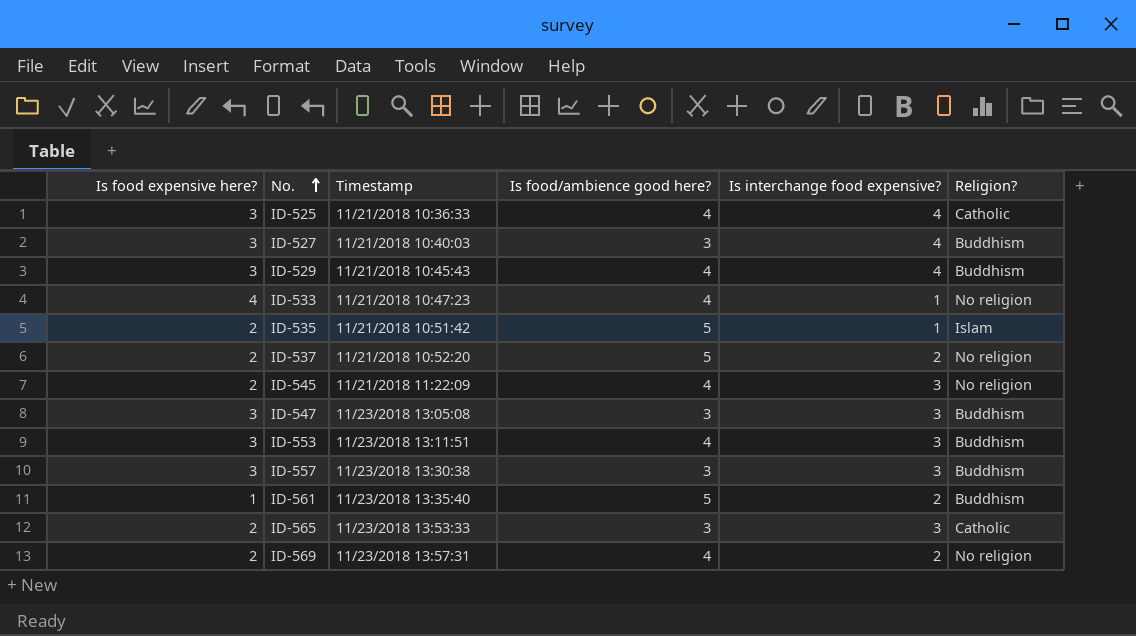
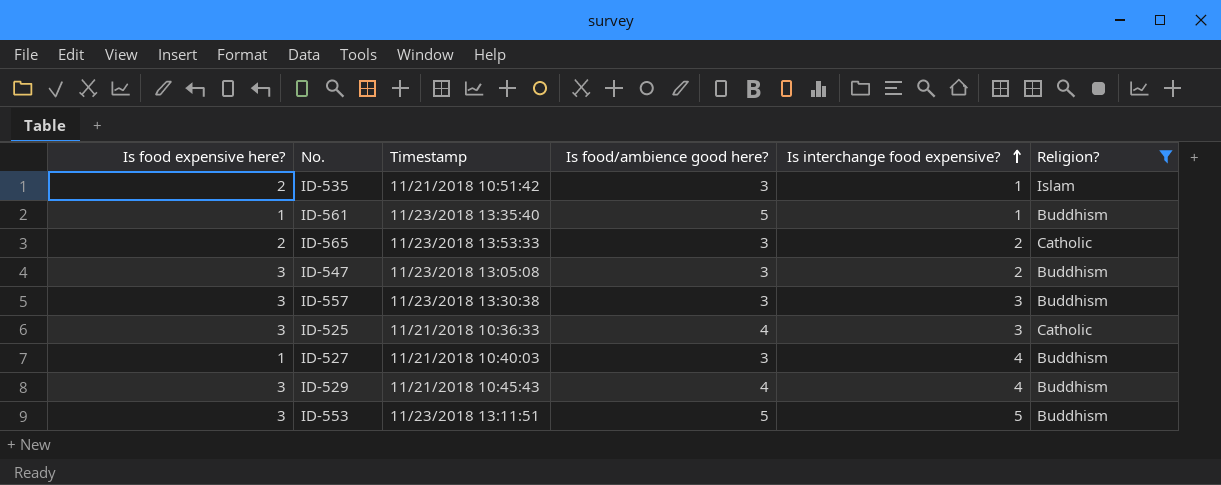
filter: none -> Religion? != No religion
row order: No. ascending -> Is interchange food expensive? ascending
ID-535 | Is food/ambience good here?: 5 -> 3
ID-561 | Is interchange food expensive?: 2 -> 1
ID-565 | Is interchange food expensive?: 3 -> 2
ID-547 | Is interchange food expensive?: 3 -> 2
ID-525 | Is interchange food expensive?: 4 -> 3
ID-527 | Is food expensive here?: 3 -> 1
ID-553 | Is food/ambience good here?: 4 -> 5
ID-553 | Is interchange food expensive?: 3 -> 5

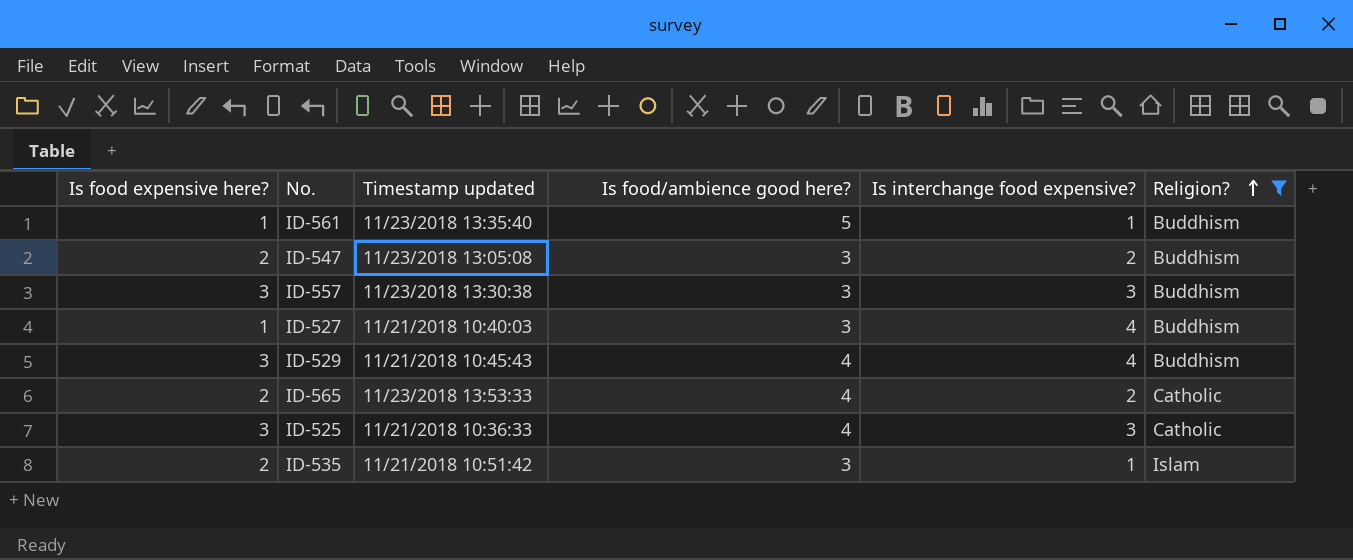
row order: Is interchange food expensive? ascending -> Religion? ascending
column name: Timestamp -> Timestamp updated
row ID-553: 3 | 11/23/2018 13:11:51 | 5 | 5 | Buddhism -> none
ID-547 | Is food expensive here?: 3 -> 2
ID-565 | Is food/ambience good here?: 3 -> 4

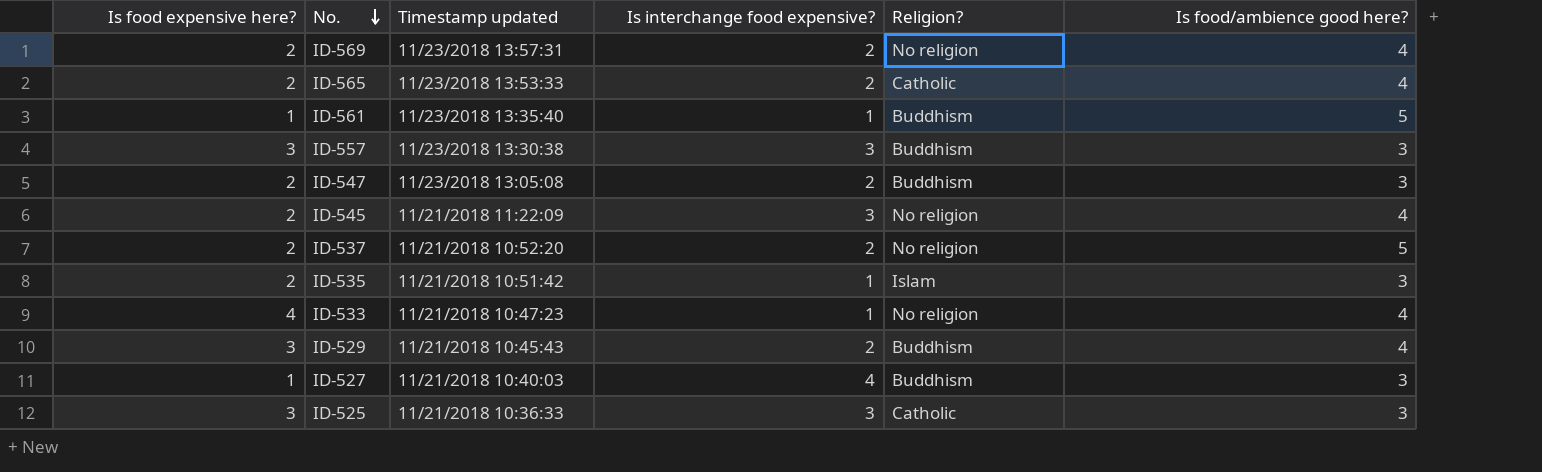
filter: Religion? != No religion -> none
row order: Religion? ascending -> No. descending
column Is food/ambience good here? | position: 4 -> 6
ID-529 | Is interchange food expensive?: 4 -> 2
ID-525 | Is food/ambience good here?: 4 -> 3

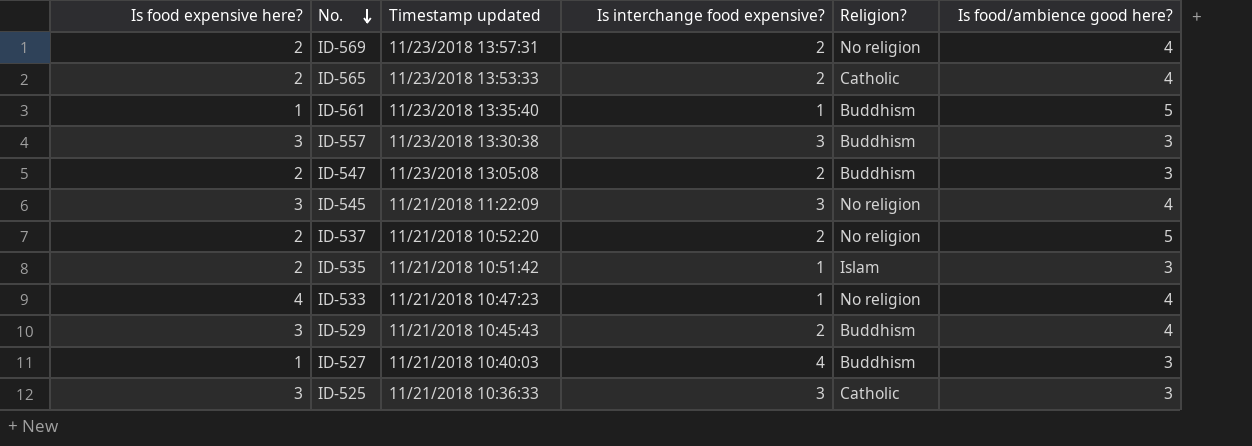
ID-545 | Is food expensive here?: 2 -> 3

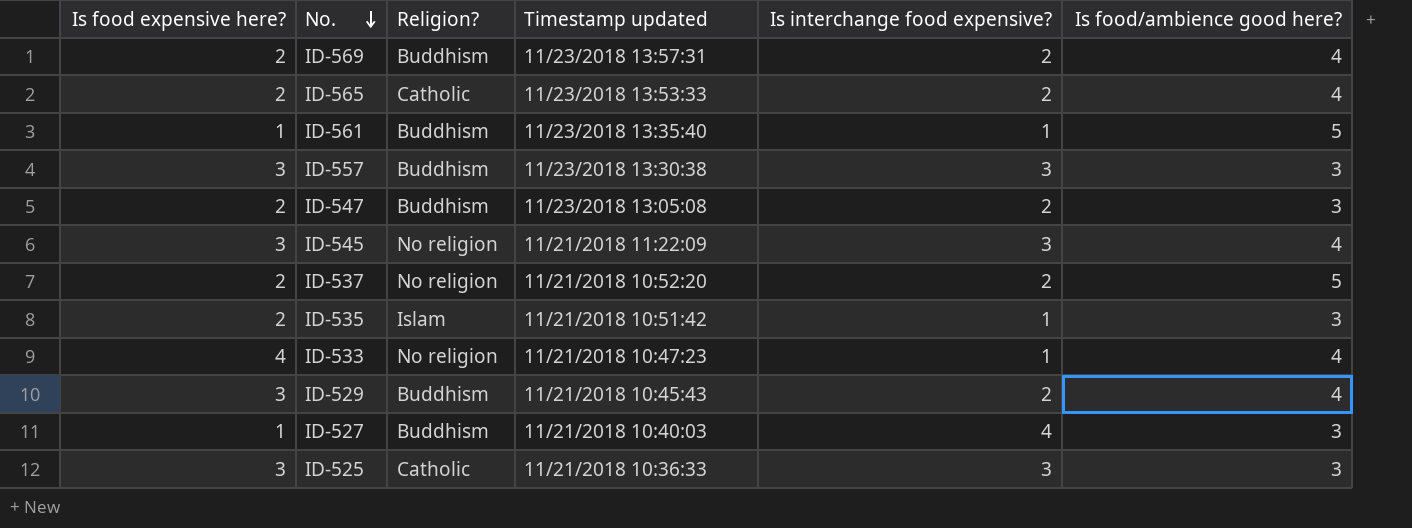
column Religion? | position: 5 -> 3
ID-569 | Religion?: No religion -> Buddhism

